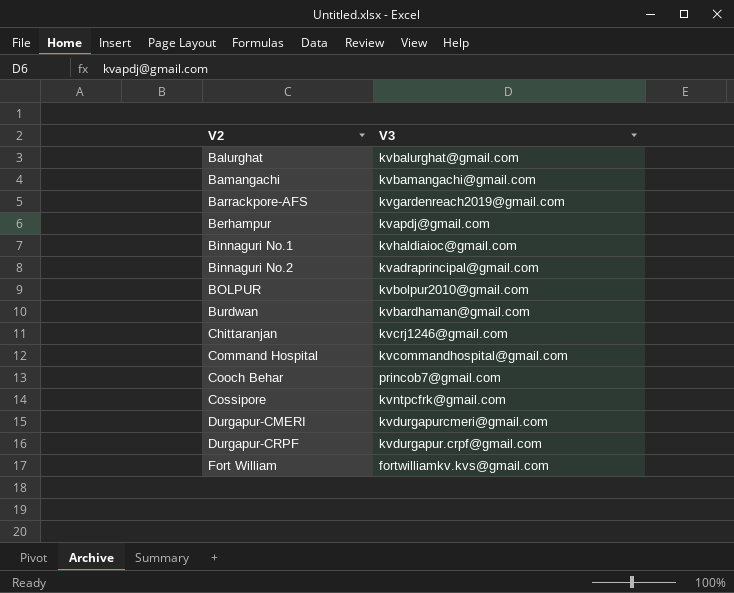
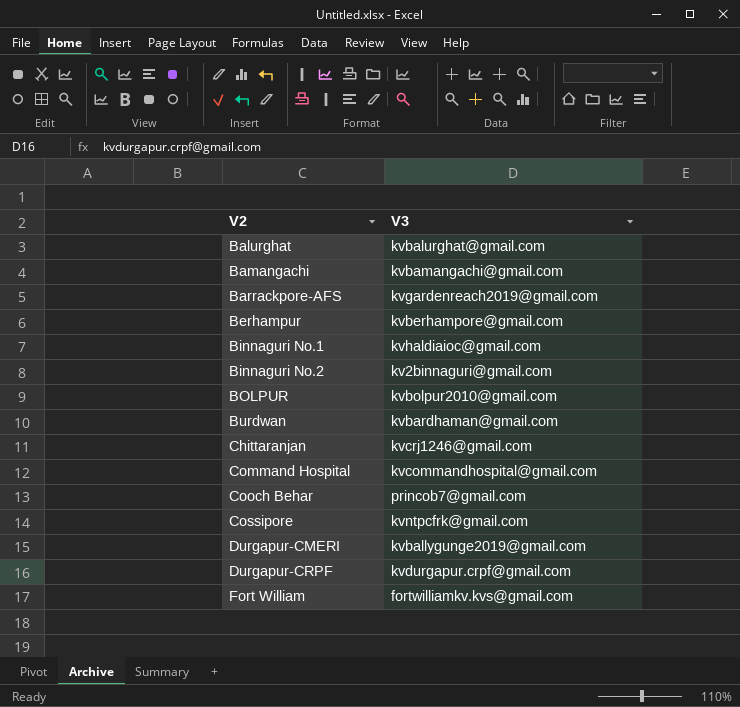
Berhampur | V3: kvapdj@gmail.com -> kvberhampore@gmail.com
Binnaguri No.2 | V3: kvadraprincipal@gmail.com -> kv2binnaguri@gmail.com
Durgapur-CMERI | V3: kvdurgapurcmeri@gmail.com -> kvballygunge2019@gmail.com

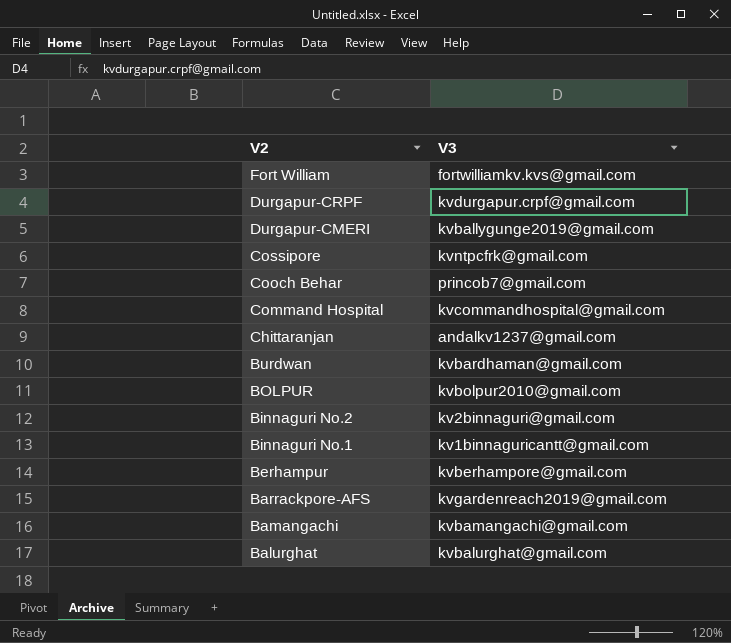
row order: V2 ascending -> V2 descending
Chittaranjan | V3: kvcrj1246@gmail.com -> andalkv1237@gmail.com
Binnaguri No.1 | V3: kvhaldiaioc@gmail.com -> kv1binnaguricantt@gmail.com

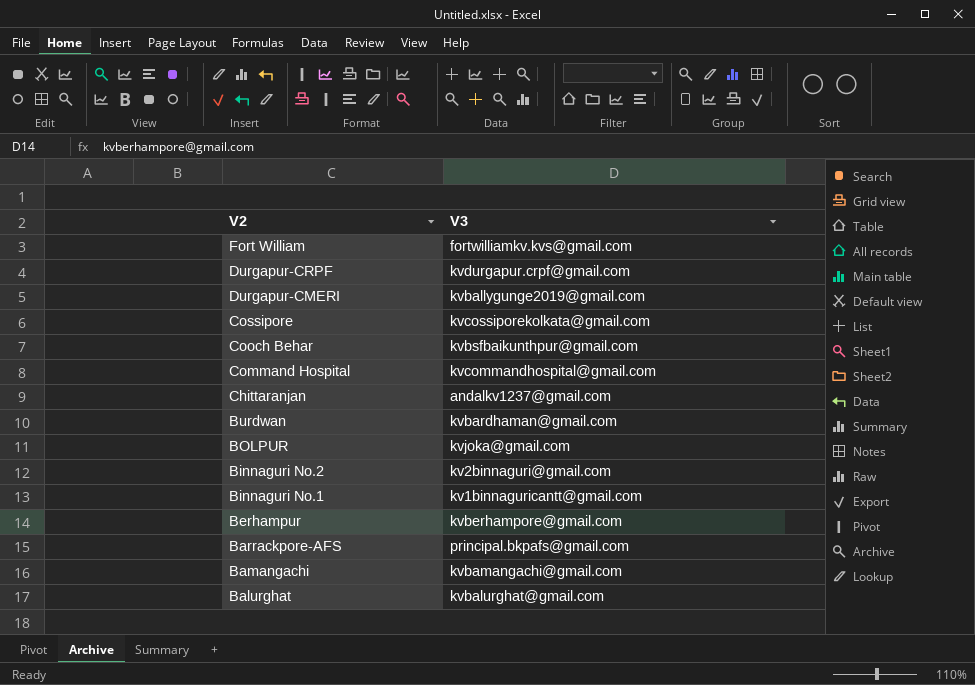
Cossipore | V3: kvntpcfrk@gmail.com -> kvcossiporekolkata@gmail.com
Cooch Behar | V3: princob7@gmail.com -> kvbsfbaikunthpur@gmail.com
BOLPUR | V3: kvbolpur2010@gmail.com -> kvjoka@gmail.com
Barrackpore-AFS | V3: kvgardenreach2019@gmail.com -> principal.bkpafs@gmail.com

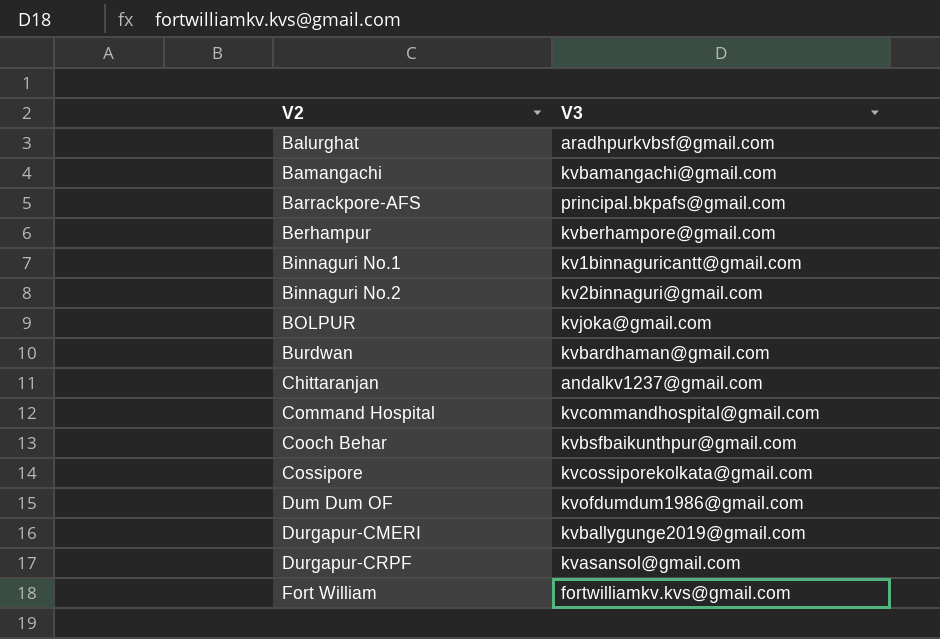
row order: V2 descending -> V2 ascending
Balurghat | V3: kvbalurghat@gmail.com -> aradhpurkvbsf@gmail.com
row Dum Dum OF: none -> kvofdumdum1986@gmail.com
Durgapur-CRPF | V3: kvdurgapur.crpf@gmail.com -> kvasansol@gmail.com

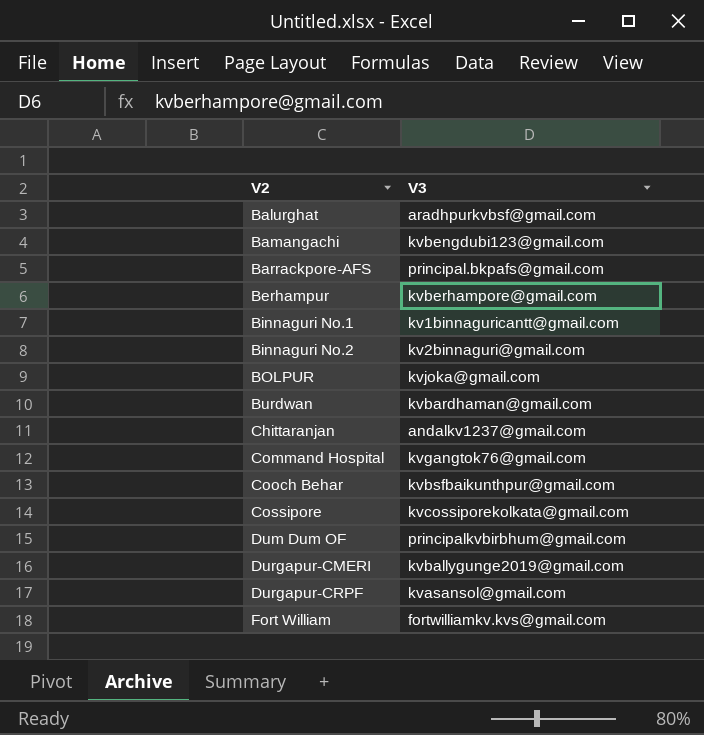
Bamangachi | V3: kvbamangachi@gmail.com -> kvbengdubi123@gmail.com
Command Hospital | V3: kvcommandhospital@gmail.com -> kvgangtok76@gmail.com
Dum Dum OF | V3: kvofdumdum1986@gmail.com -> principalkvbirbhum@gmail.com

